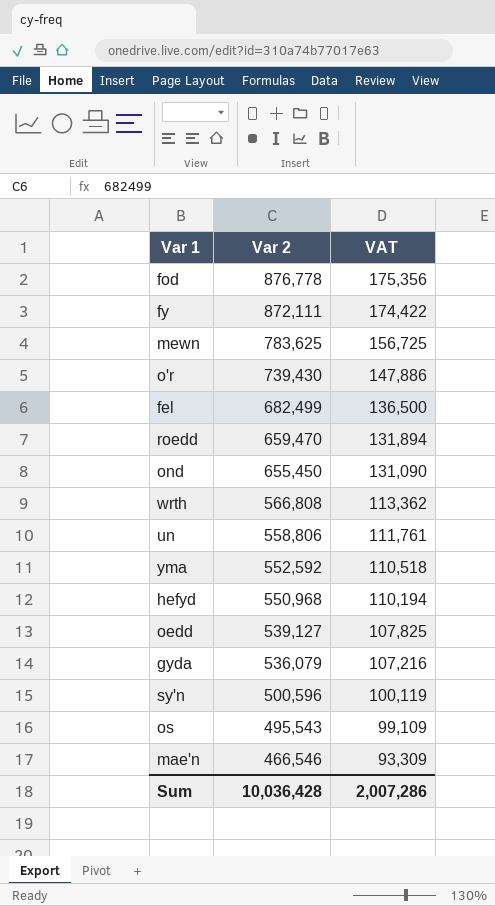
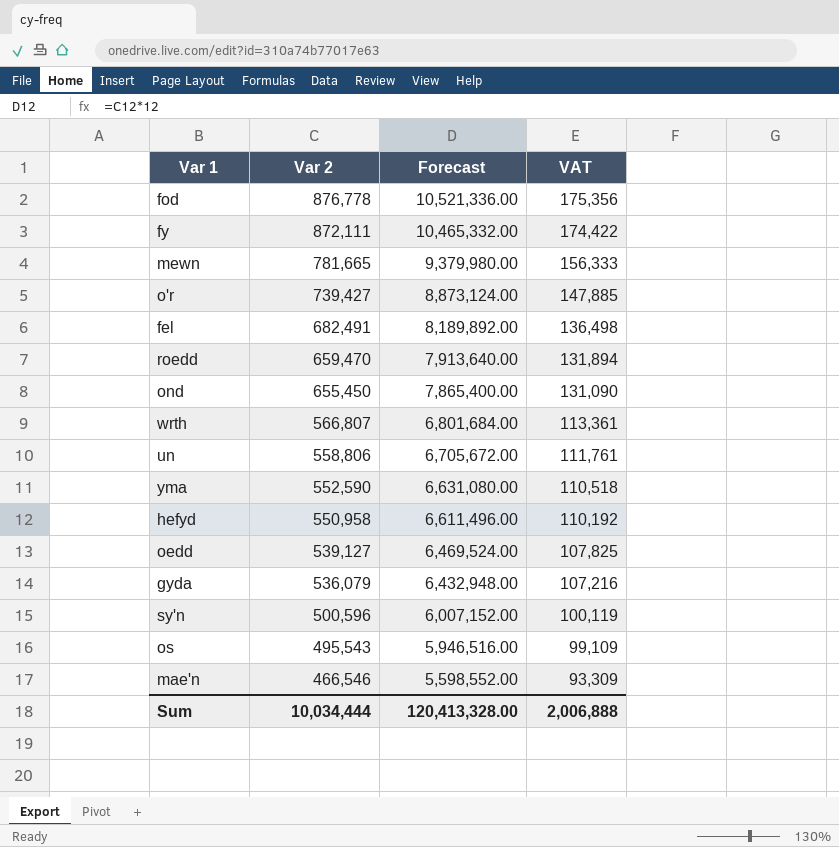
column Forecast | formula: none -> [Var 2] * 12
mewn | Var 2: 783,625 -> 781,665
mewn | VAT: 156,725 -> 156,333
o'r | Var 2: 739,430 -> 739,427
o'r | VAT: 147,886 -> 147,885
fel | Var 2: 682,499 -> 682,491
fel | VAT: 136,500 -> 136,498
wrth | Var 2: 566,808 -> 566,807
wrth | VAT: 113,362 -> 113,361
yma | Var 2: 552,592 -> 552,590
hefyd | Var 2: 550,968 -> 550,958
hefyd | VAT: 110,194 -> 110,192
Sum | Var 2: 10,036,428 -> 10,034,444
Sum | VAT: 2,007,286 -> 2,006,888

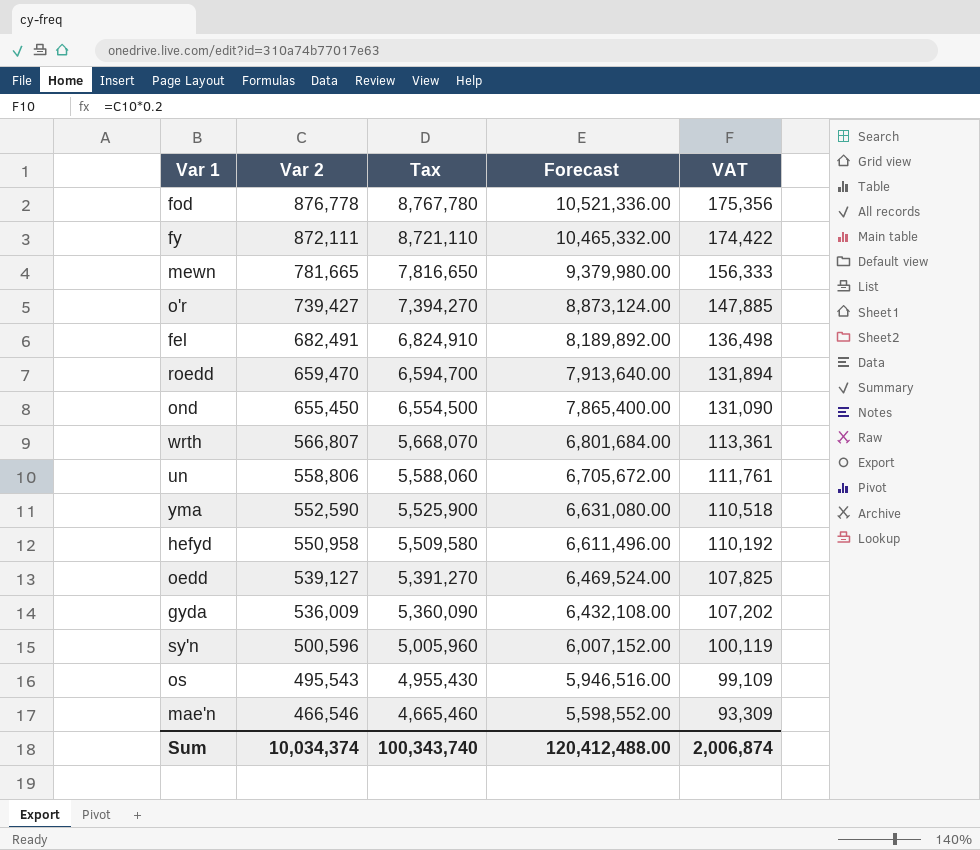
column Tax | formula: none -> [Var 2] * 10
gyda | Var 2: 536,079 -> 536,009
gyda | Forecast: 6,432,948.00 -> 6,432,108.00
gyda | VAT: 107,216 -> 107,202
Sum | Var 2: 10,034,444 -> 10,034,374
Sum | Forecast: 120,413,328.00 -> 120,412,488.00
Sum | VAT: 2,006,888 -> 2,006,874

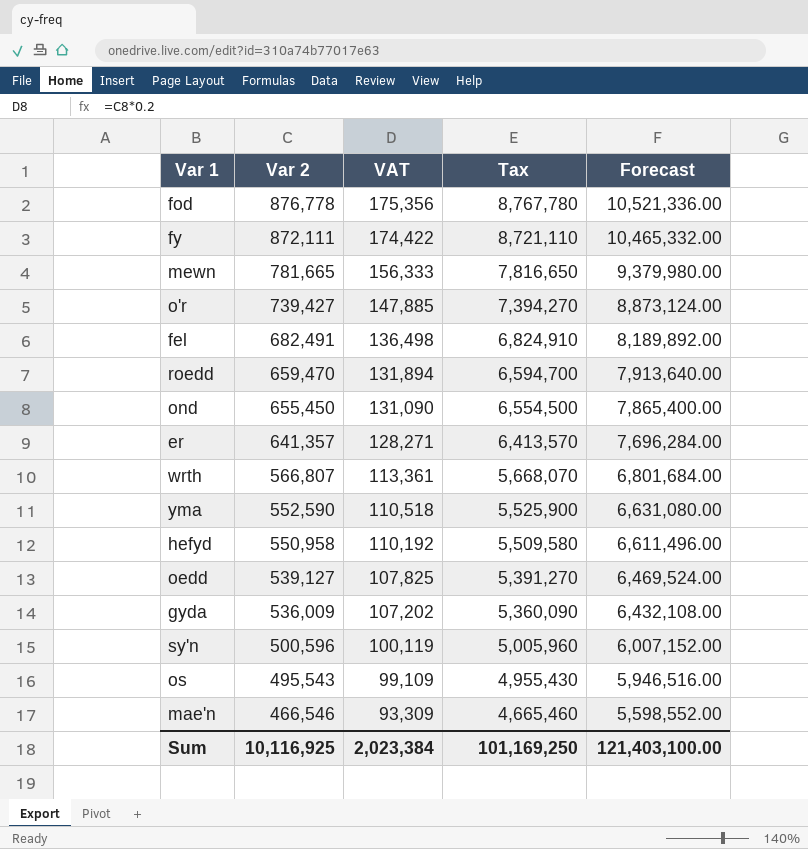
column VAT | position: 5 -> 3
row un: 558,806 | 5,588,060 | 6,705,672.00 | 111,761 -> none
row er: none -> 641,357 | 128,271 | 6,413,570 | 7,696,284.00
Sum | Var 2: 10,034,374 -> 10,116,925
Sum | VAT: 2,006,874 -> 2,023,384
Sum | Tax: 100,343,740 -> 101,169,250
Sum | Forecast: 120,412,488.00 -> 121,403,100.00

